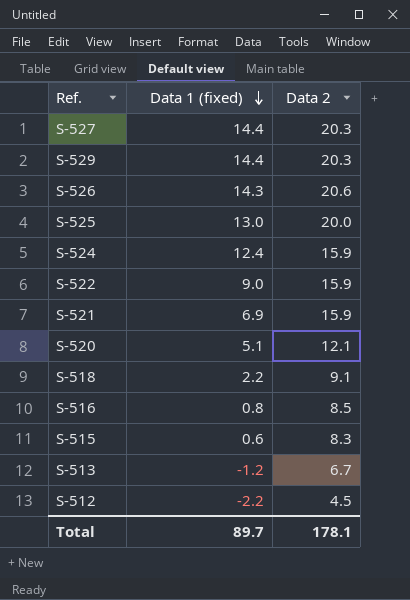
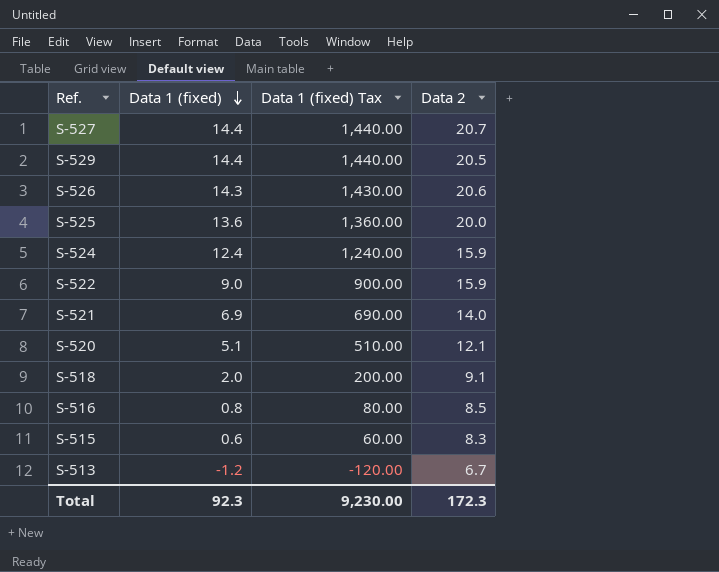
column Data 1 (fixed) Tax | formula: none -> [Data 1 (fixed)] * 100
row S-512: -2.2 | 4.5 -> none
S-527 | Data 2: 20.3 -> 20.7
S-529 | Data 2: 20.3 -> 20.5
S-525 | Data 1 (fixed): 13.0 -> 13.6
S-521 | Data 2: 15.9 -> 14.0
S-518 | Data 1 (fixed): 2.2 -> 2.0
Total | Data 1 (fixed): 89.7 -> 92.3
Total | Data 2: 178.1 -> 172.3

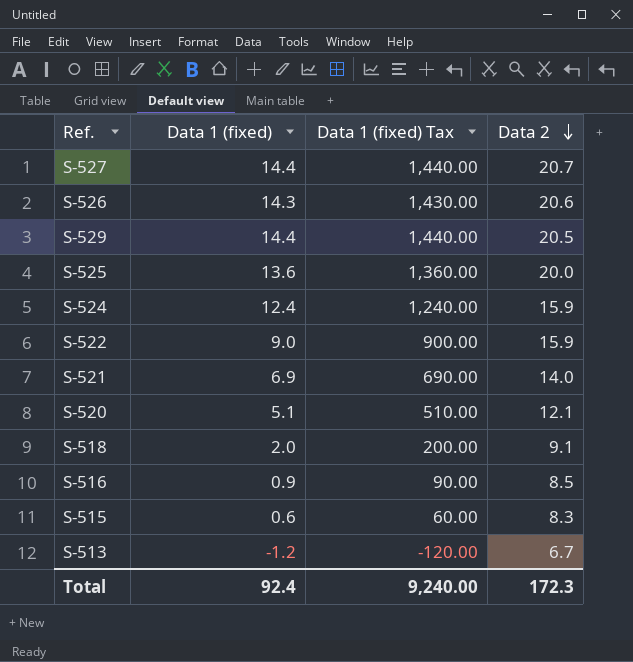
row order: Data 1 (fixed) descending -> Data 2 descending
S-516 | Data 1 (fixed): 0.8 -> 0.9
S-516 | Data 1 (fixed) Tax: 80.00 -> 90.00
Total | Data 1 (fixed): 92.3 -> 92.4
Total | Data 1 (fixed) Tax: 9,230.00 -> 9,240.00

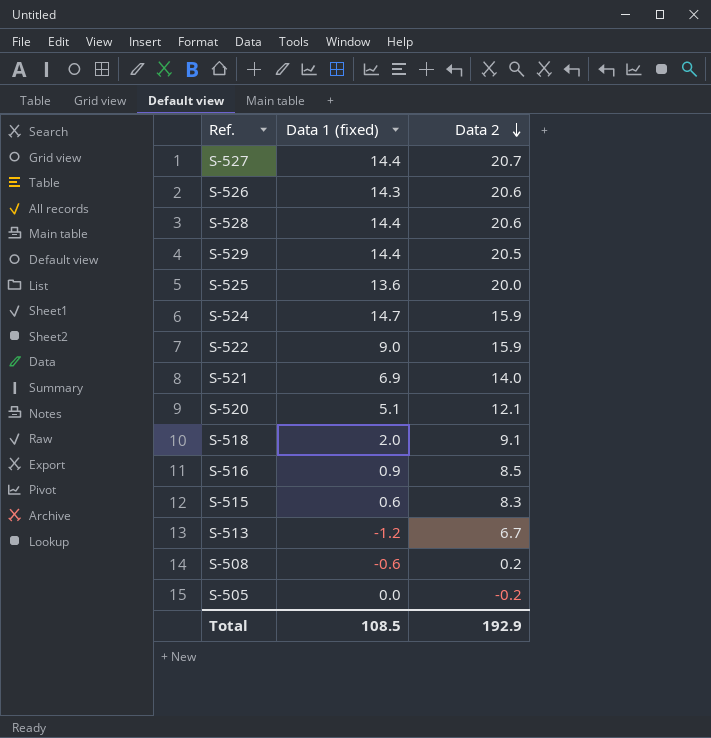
column Data 1 (fixed) Tax | formula: [Data 1 (fixed)] * 100 -> none
row S-528: none -> 14.4 | 20.6
S-524 | Data 1 (fixed): 12.4 -> 14.7
row S-508: none -> -0.6 | 0.2
row S-505: none -> 0.0 | -0.2
Total | Data 1 (fixed): 92.4 -> 108.5
Total | Data 2: 172.3 -> 192.9

